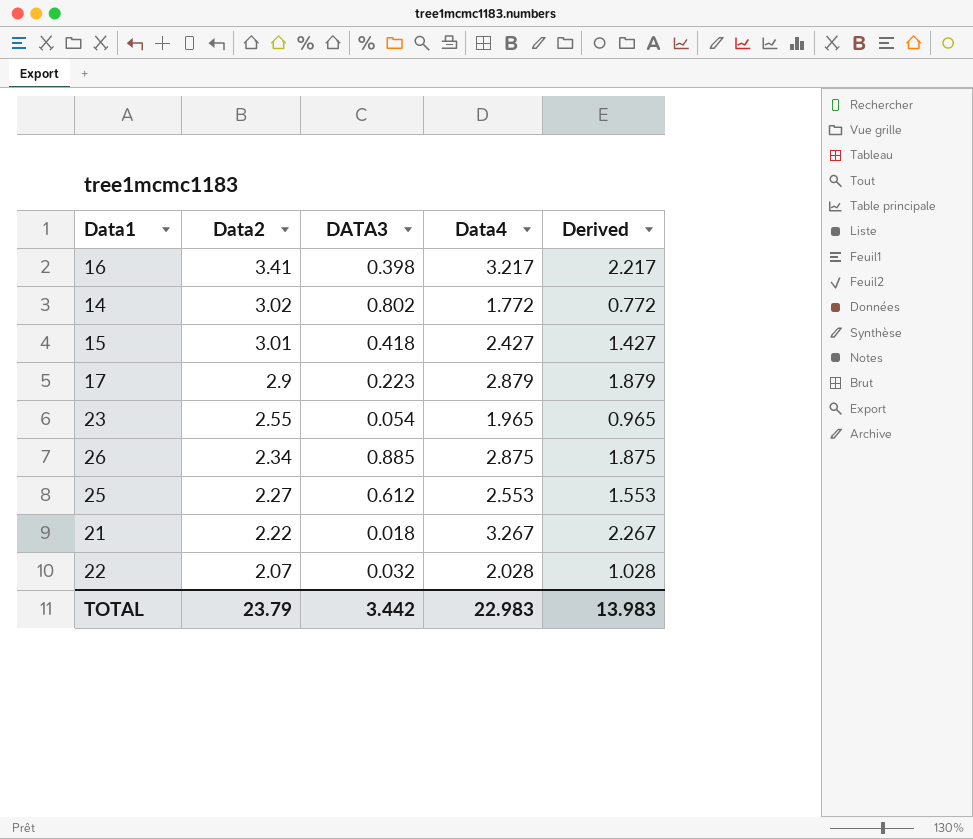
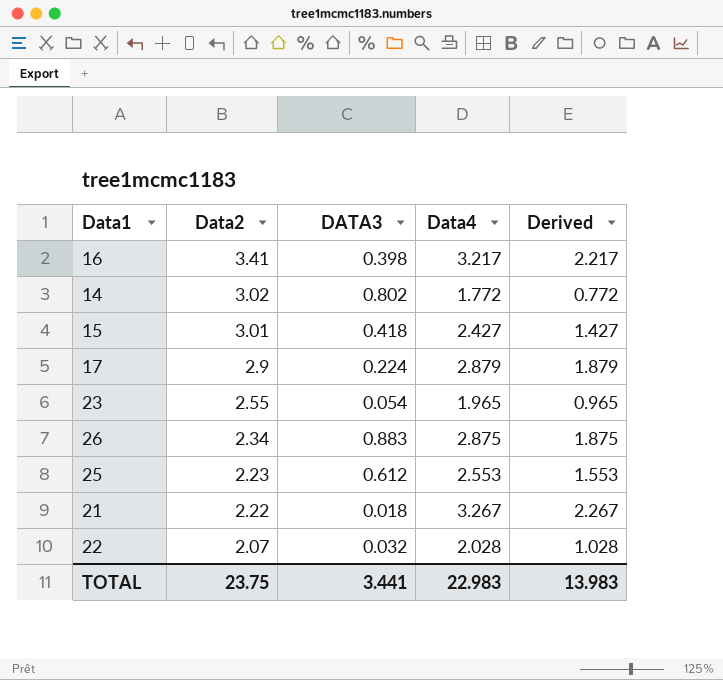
17 | DATA3: 0.223 -> 0.224
26 | DATA3: 0.885 -> 0.883
25 | Data2: 2.27 -> 2.23
TOTAL | Data2: 23.79 -> 23.75
TOTAL | DATA3: 3.442 -> 3.441

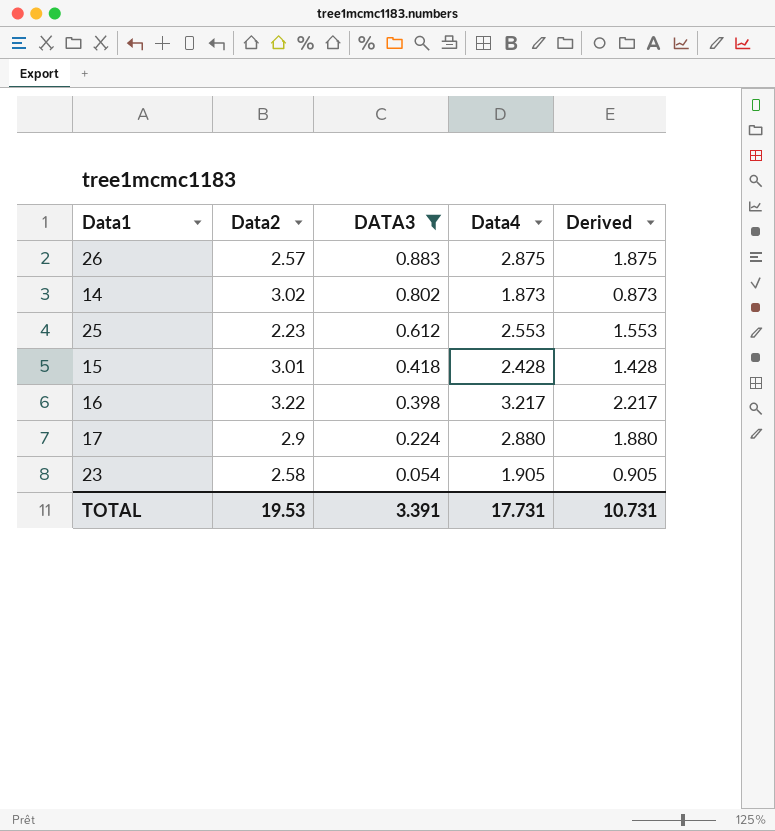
filter: none -> DATA3 >= 0.054
row order: Data2 descending -> DATA3 descending
26 | Data2: 2.34 -> 2.57
14 | Data4: 1.772 -> 1.873
14 | Derived: 0.772 -> 0.873
15 | Data4: 2.427 -> 2.428
15 | Derived: 1.427 -> 1.428
16 | Data2: 3.41 -> 3.22
17 | Data4: 2.879 -> 2.880
17 | Derived: 1.879 -> 1.880
23 | Data2: 2.55 -> 2.58
23 | Data4: 1.965 -> 1.905
23 | Derived: 0.965 -> 0.905
TOTAL | Data2: 23.75 -> 19.53
TOTAL | DATA3: 3.441 -> 3.391
TOTAL | Data4: 22.983 -> 17.731
TOTAL | Derived: 13.983 -> 10.731

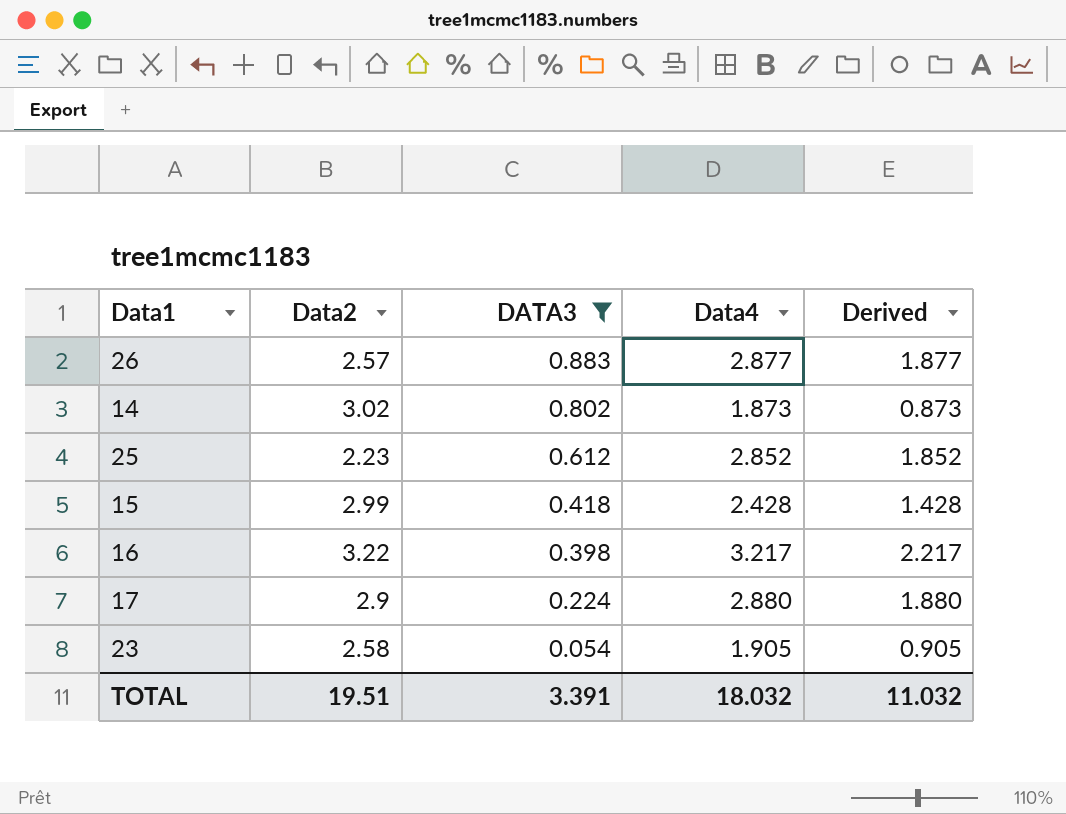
26 | Data4: 2.875 -> 2.877
26 | Derived: 1.875 -> 1.877
25 | Data4: 2.553 -> 2.852
25 | Derived: 1.553 -> 1.852
15 | Data2: 3.01 -> 2.99
TOTAL | Data2: 19.53 -> 19.51
TOTAL | Data4: 17.731 -> 18.032
TOTAL | Derived: 10.731 -> 11.032

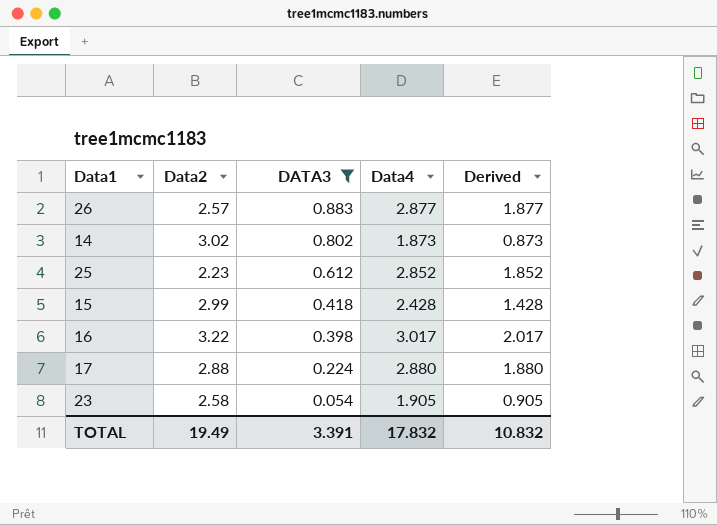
16 | Data4: 3.217 -> 3.017
16 | Derived: 2.217 -> 2.017
17 | Data2: 2.9 -> 2.88
TOTAL | Data2: 19.51 -> 19.49
TOTAL | Data4: 18.032 -> 17.832
TOTAL | Derived: 11.032 -> 10.832

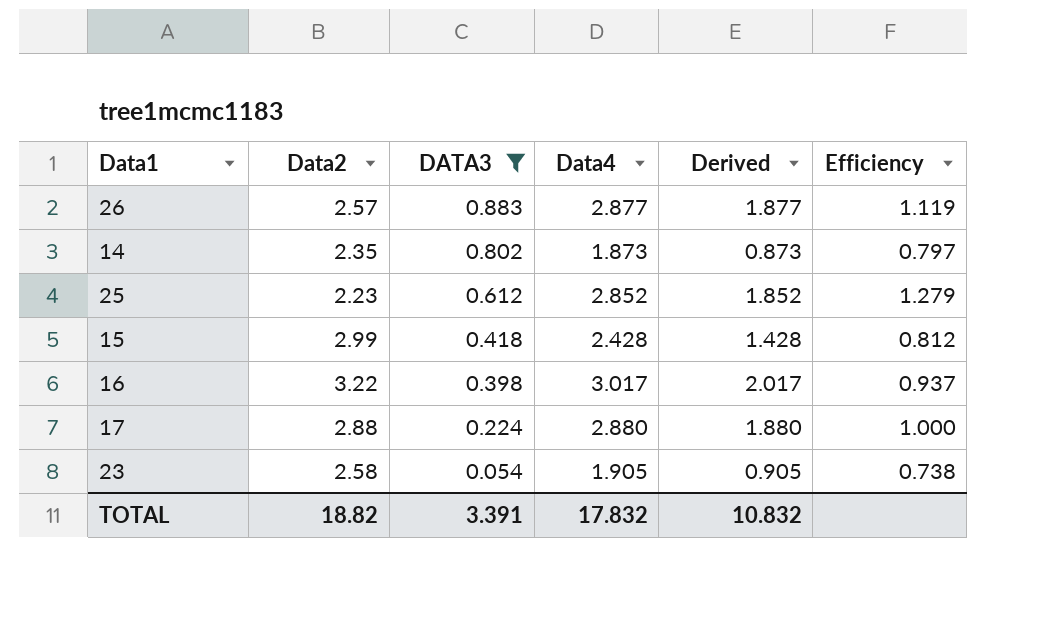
column Efficiency | formula: none -> [Data4] / [Data2]
14 | Data2: 3.02 -> 2.35
TOTAL | Data2: 19.49 -> 18.82

